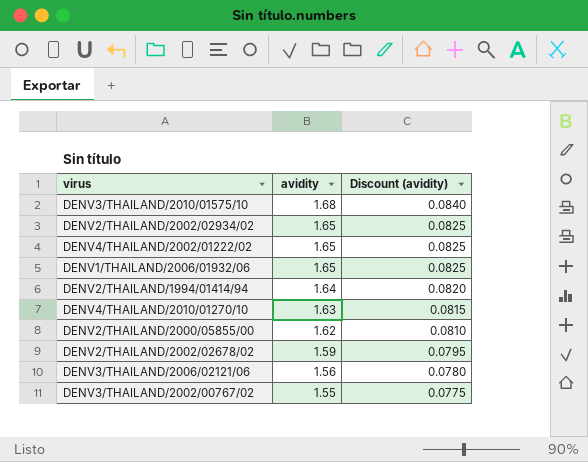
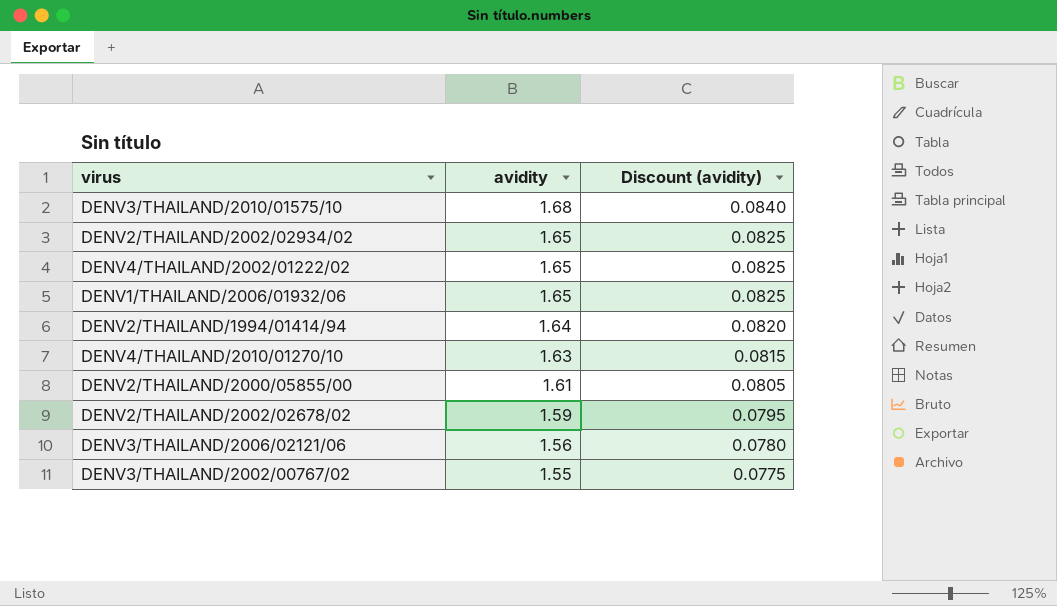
DENV2/THAILAND/2000/05855/00 | avidity: 1.62 -> 1.61
DENV2/THAILAND/2000/05855/00 | Discount (avidity): 0.0810 -> 0.0805

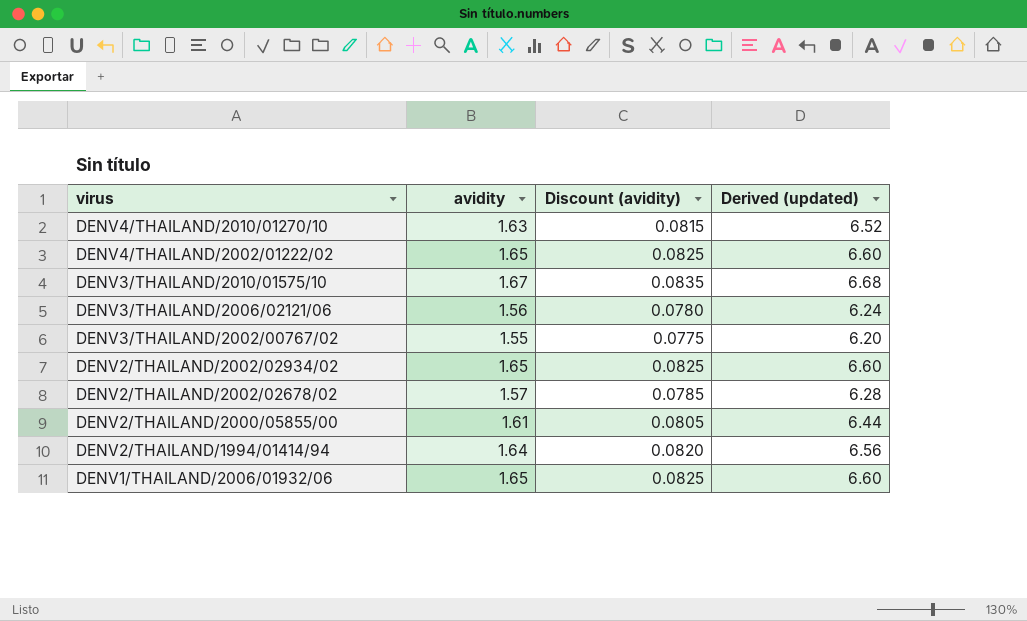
row order: avidity descending -> virus descending
column Derived (updated) | formula: none -> [avidity] * 4
DENV3/THAILAND/2010/01575/10 | avidity: 1.68 -> 1.67
DENV3/THAILAND/2010/01575/10 | Discount (avidity): 0.0840 -> 0.0835
DENV2/THAILAND/2002/02678/02 | avidity: 1.59 -> 1.57
DENV2/THAILAND/2002/02678/02 | Discount (avidity): 0.0795 -> 0.0785

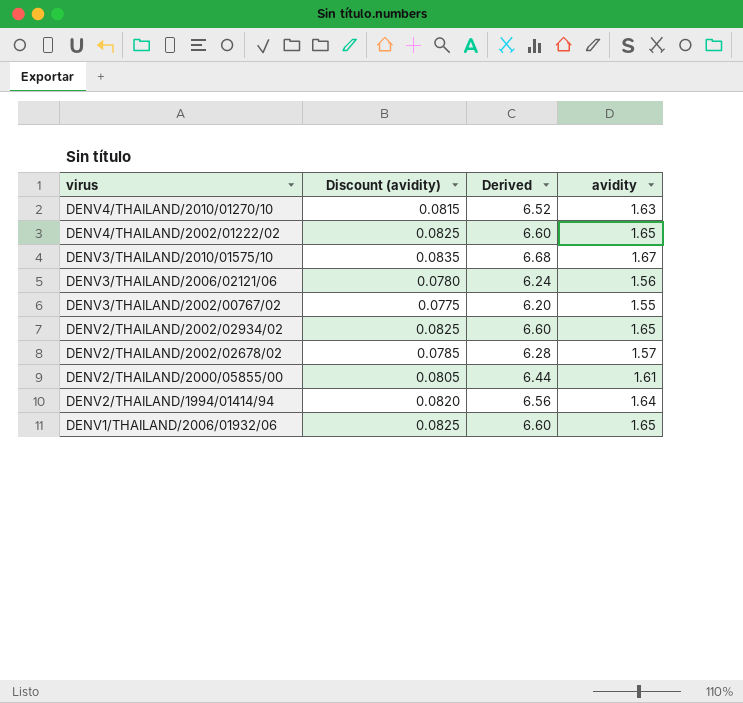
column name: Derived (updated) -> Derived
column avidity | position: 2 -> 4

